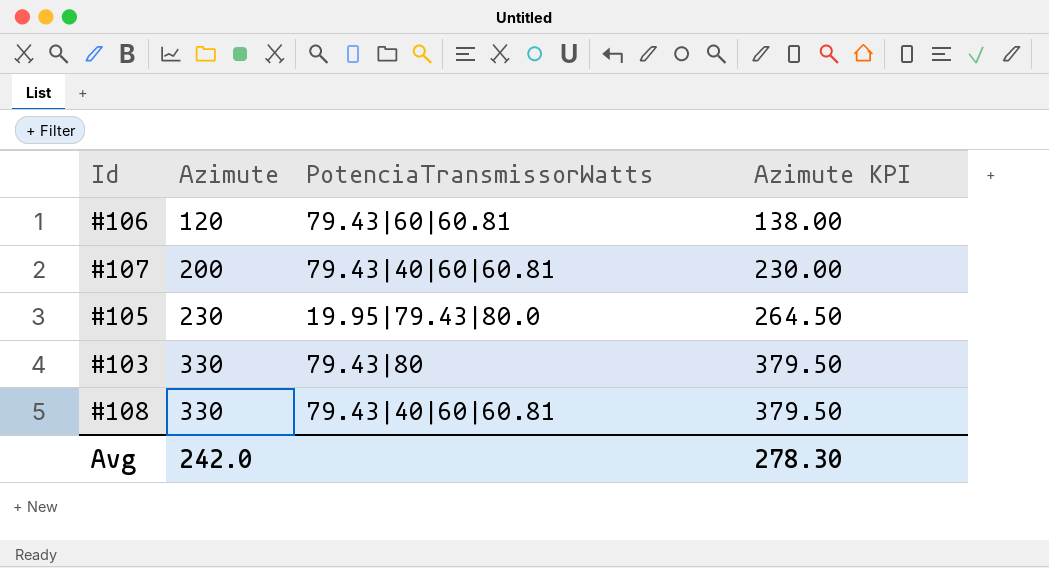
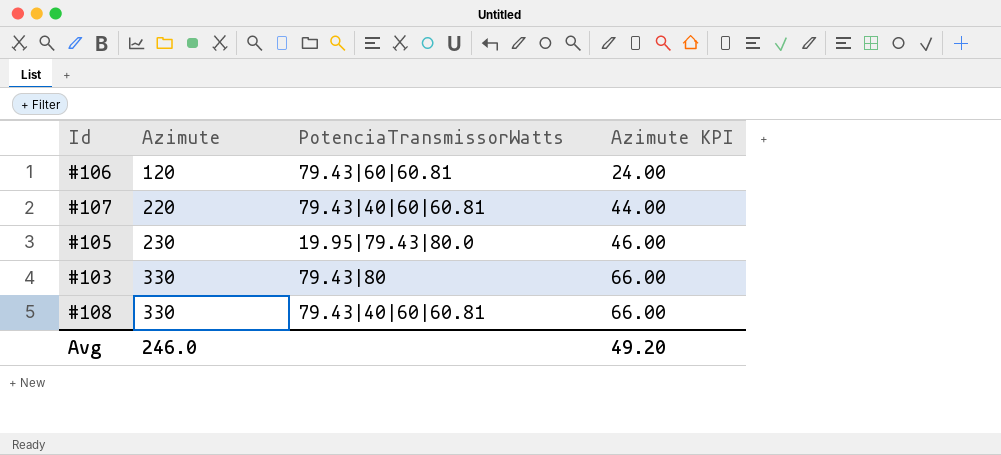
column Azimute KPI | formula: [Azimute] * 1.15 -> [Azimute] * 0.2
#107 | Azimute: 200 -> 220
Avg | Azimute: 242.0 -> 246.0
Avg | Azimute KPI: 278.30 -> 49.20

